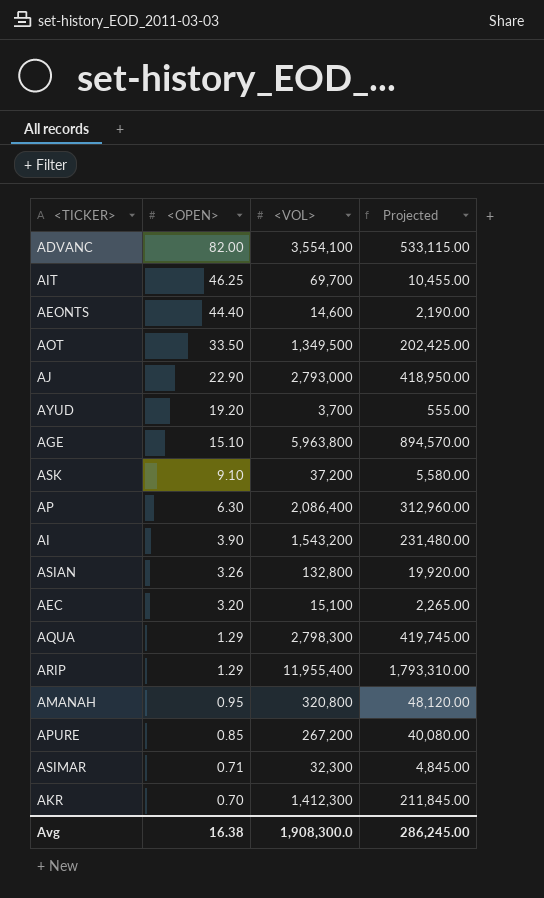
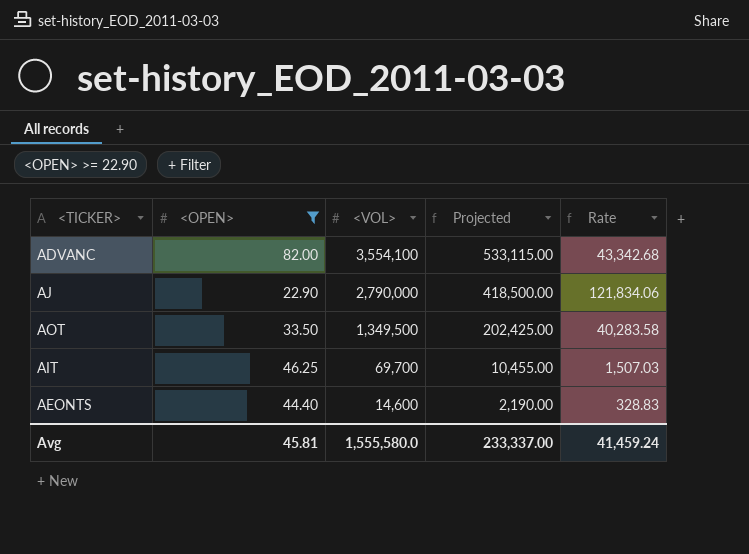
filter: none -> <OPEN> >= 22.90
row order: <OPEN> descending -> <VOL> descending
column Rate | formula: none -> [<VOL>] / [<OPEN>]
AJ | <VOL>: 2,793,000 -> 2,790,000
AJ | Projected: 418,950.00 -> 418,500.00
Avg | <OPEN>: 16.38 -> 45.81
Avg | <VOL>: 1,908,300.0 -> 1,555,580.0
Avg | Projected: 286,245.00 -> 233,337.00

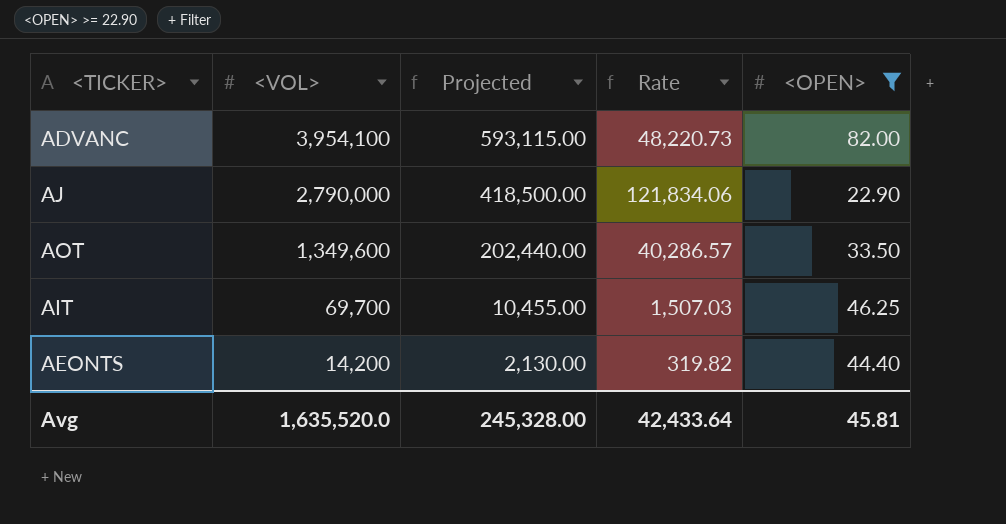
column <OPEN> | position: 2 -> 5
ADVANC | <VOL>: 3,554,100 -> 3,954,100
ADVANC | Projected: 533,115.00 -> 593,115.00
ADVANC | Rate: 43,342.68 -> 48,220.73
AOT | <VOL>: 1,349,500 -> 1,349,600
AOT | Projected: 202,425.00 -> 202,440.00
AOT | Rate: 40,283.58 -> 40,286.57
AEONTS | <VOL>: 14,600 -> 14,200
AEONTS | Projected: 2,190.00 -> 2,130.00
AEONTS | Rate: 328.83 -> 319.82
Avg | <VOL>: 1,555,580.0 -> 1,635,520.0
Avg | Projected: 233,337.00 -> 245,328.00
Avg | Rate: 41,459.24 -> 42,433.64

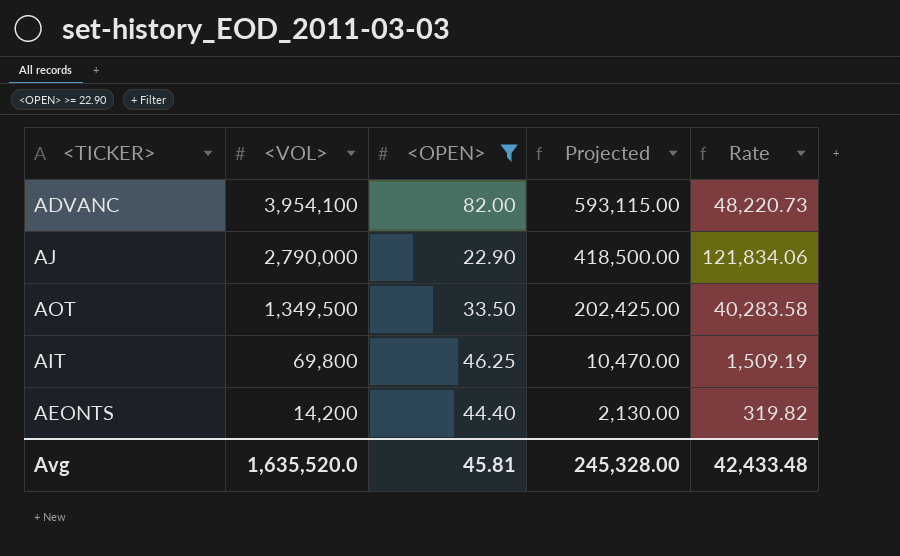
column <OPEN> | position: 5 -> 3
AOT | <VOL>: 1,349,600 -> 1,349,500
AOT | Projected: 202,440.00 -> 202,425.00
AOT | Rate: 40,286.57 -> 40,283.58
AIT | <VOL>: 69,700 -> 69,800
AIT | Projected: 10,455.00 -> 10,470.00
AIT | Rate: 1,507.03 -> 1,509.19
Avg | Rate: 42,433.64 -> 42,433.48

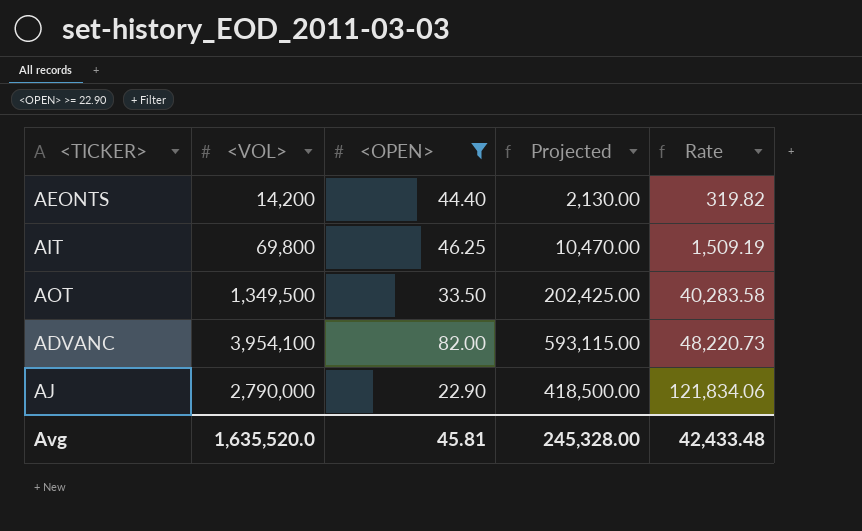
row order: <VOL> descending -> Rate ascending

